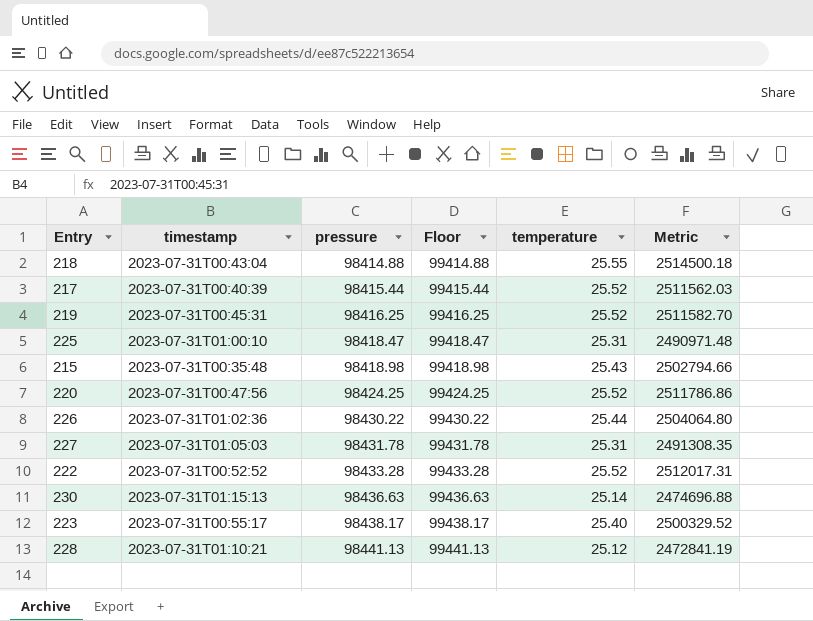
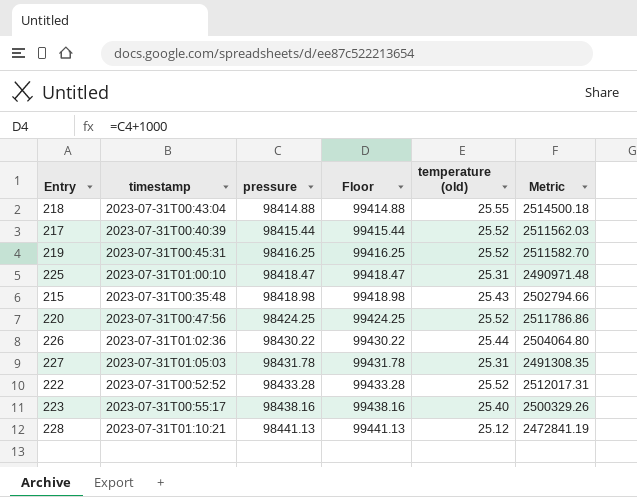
column name: temperature -> temperature (old)
row 230: 2023-07-31T01:15:13 | 98436.63 | 99436.63 | 25.14 | 2474696.88 -> none
223 | pressure: 98438.17 -> 98438.16
223 | Floor: 99438.17 -> 99438.16
223 | Metric: 2500329.52 -> 2500329.26

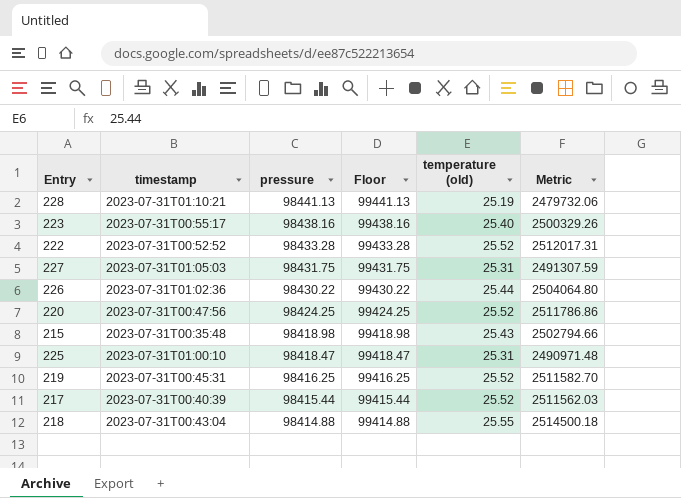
row order: pressure ascending -> pressure descending
228 | temperature (old): 25.12 -> 25.19
228 | Metric: 2472841.19 -> 2479732.06
227 | pressure: 98431.78 -> 98431.75
227 | Floor: 99431.78 -> 99431.75
227 | Metric: 2491308.35 -> 2491307.59

